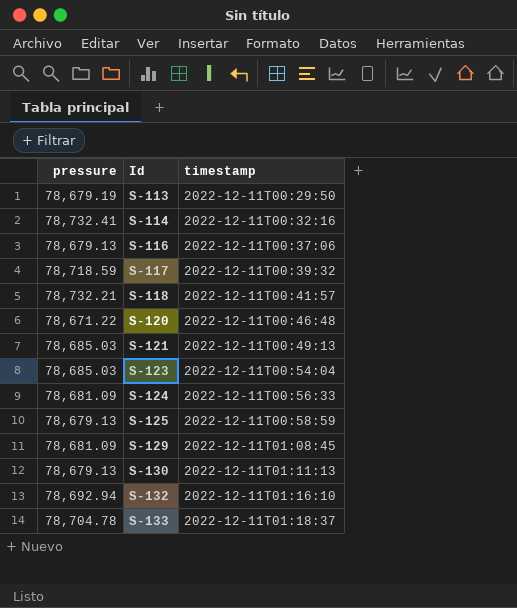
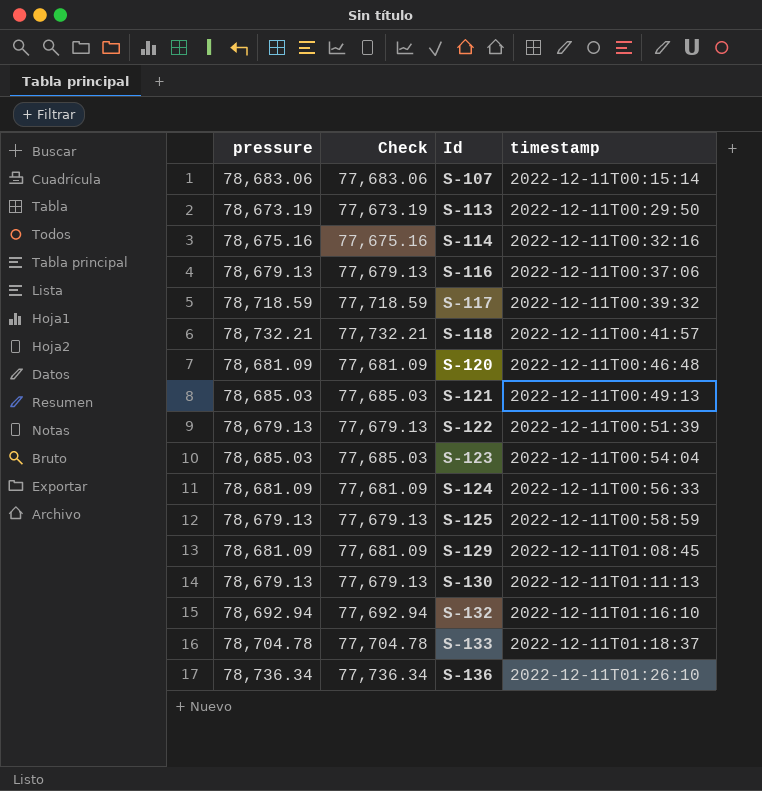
column Check | formula: none -> [pressure] - 1000
row S-107: none -> 78,683.06 | 77,683.06 | 2022-12-11T00:15:14
S-113 | pressure: 78,679.19 -> 78,673.19
S-114 | pressure: 78,732.41 -> 78,675.16
S-120 | pressure: 78,671.22 -> 78,681.09
row S-122: none -> 78,679.13 | 77,679.13 | 2022-12-11T00:51:39
row S-136: none -> 78,736.34 | 77,736.34 | 2022-12-11T01:26:10

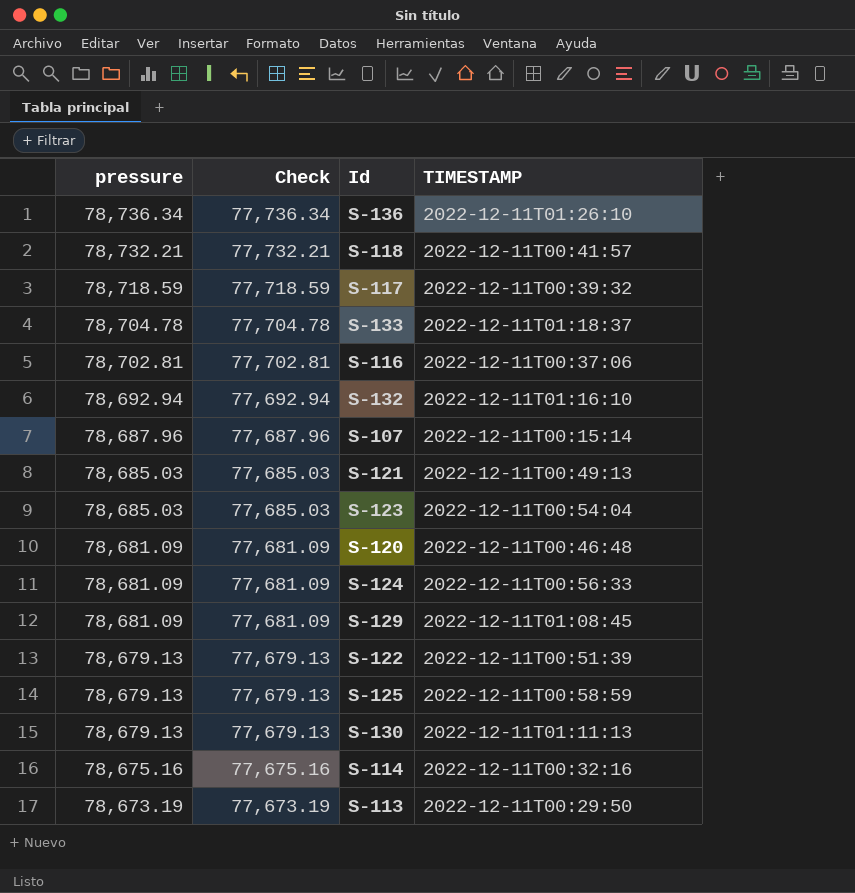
row order: Id ascending -> pressure descending
column name: timestamp -> TIMESTAMP
S-116 | pressure: 78,679.13 -> 78,702.81
S-116 | Check: 77,679.13 -> 77,702.81
S-107 | pressure: 78,683.06 -> 78,687.96
S-107 | Check: 77,683.06 -> 77,687.96

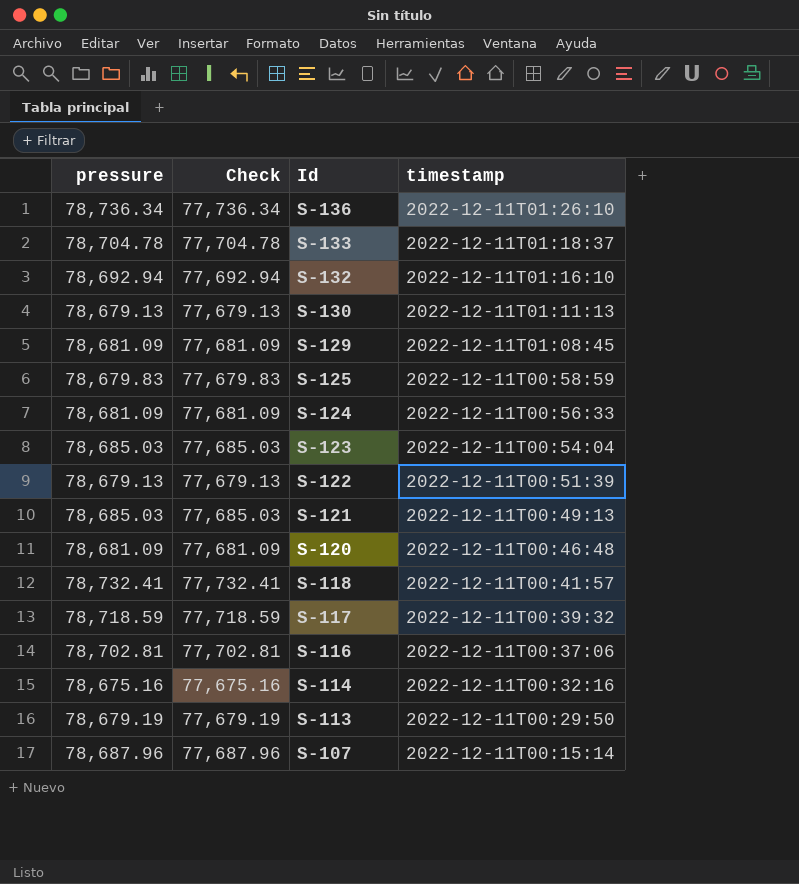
row order: pressure descending -> Id descending
column name: TIMESTAMP -> timestamp
S-125 | pressure: 78,679.13 -> 78,679.83
S-125 | Check: 77,679.13 -> 77,679.83
S-118 | pressure: 78,732.21 -> 78,732.41
S-118 | Check: 77,732.21 -> 77,732.41
S-113 | pressure: 78,673.19 -> 78,679.19
S-113 | Check: 77,673.19 -> 77,679.19

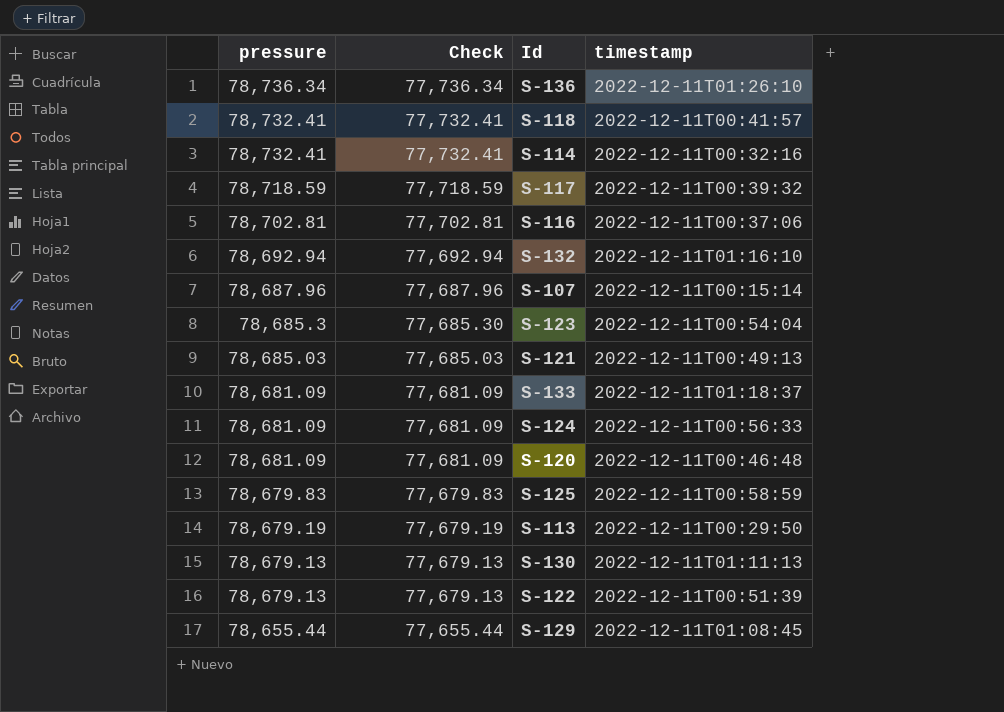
row order: Id descending -> pressure descending
S-114 | pressure: 78,675.16 -> 78,732.41
S-114 | Check: 77,675.16 -> 77,732.41
S-123 | pressure: 78,685.03 -> 78,685.3
S-123 | Check: 77,685.03 -> 77,685.30
S-133 | pressure: 78,704.78 -> 78,681.09
S-133 | Check: 77,704.78 -> 77,681.09
S-129 | pressure: 78,681.09 -> 78,655.44
S-129 | Check: 77,681.09 -> 77,655.44

